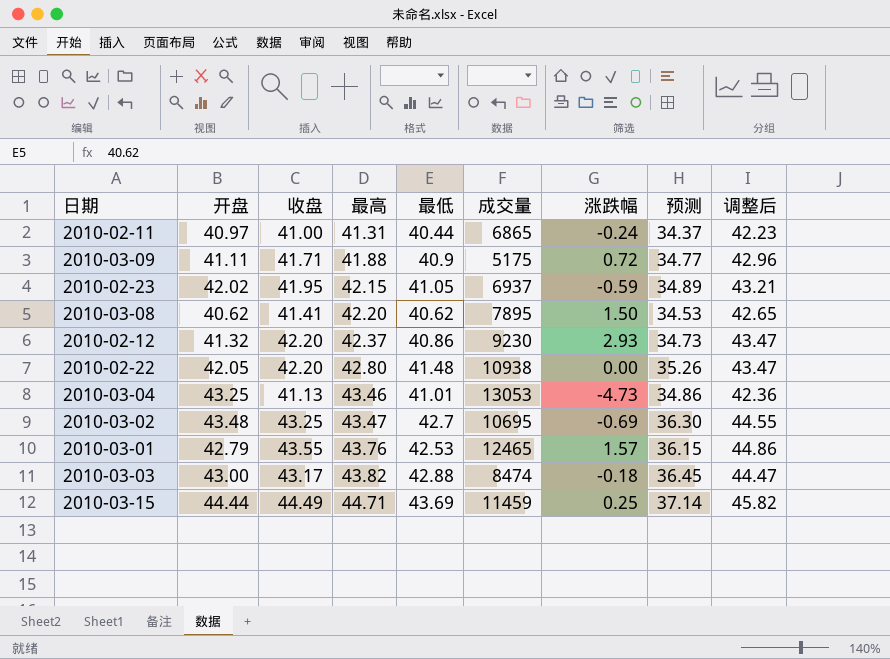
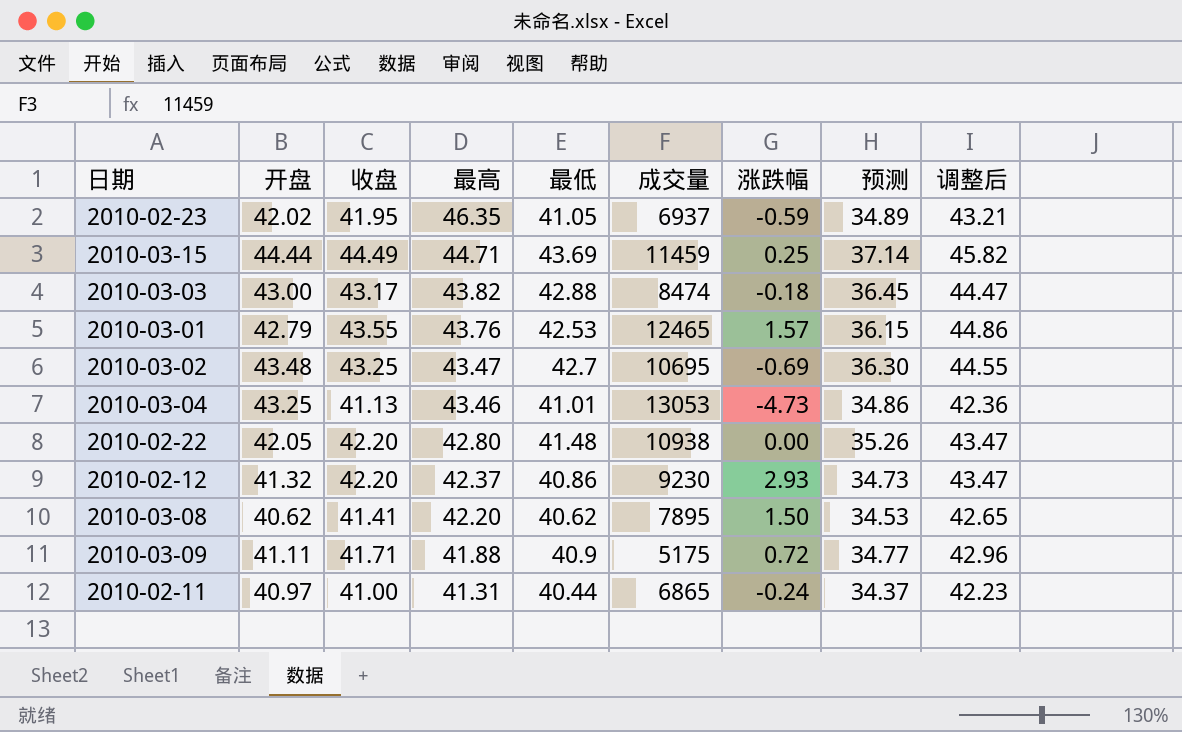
row order: 最高 ascending -> 最高 descending
2010-02-23 | 最高: 42.15 -> 46.35

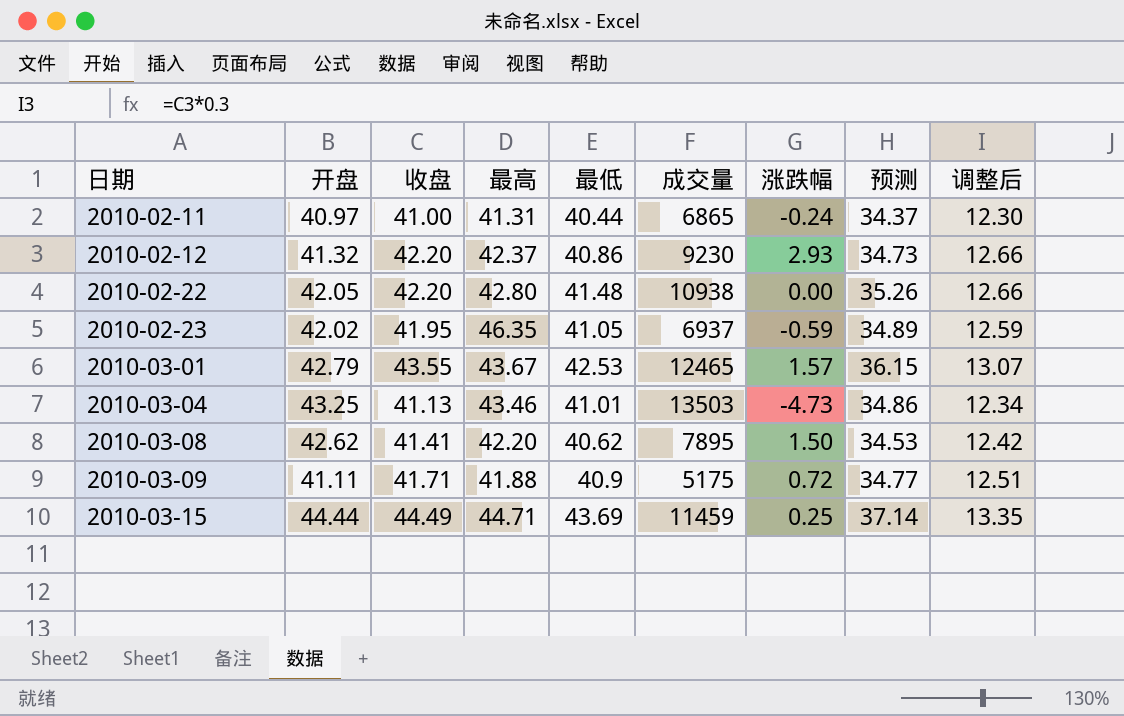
row order: 最高 descending -> 日期 ascending
column 调整后 | formula: [收盘] * 1.03 -> [收盘] * 0.3
row 2010-03-03: 43.00 | 43.17 | 43.82 | 42.88 | 8474 | -0.18 | 36.45 | 44.47 -> none
row 2010-03-02: 43.48 | 43.25 | 43.47 | 42.7 | 10695 | -0.69 | 36.30 | 44.55 -> none
2010-03-01 | 最高: 43.76 -> 43.67
2010-03-04 | 成交量: 13053 -> 13503
2010-03-08 | 开盘: 40.62 -> 42.62

